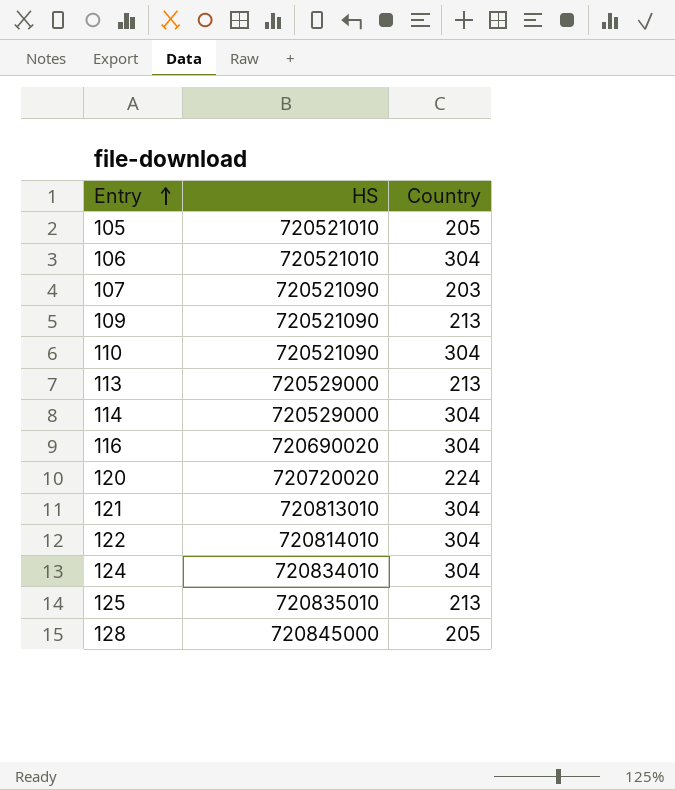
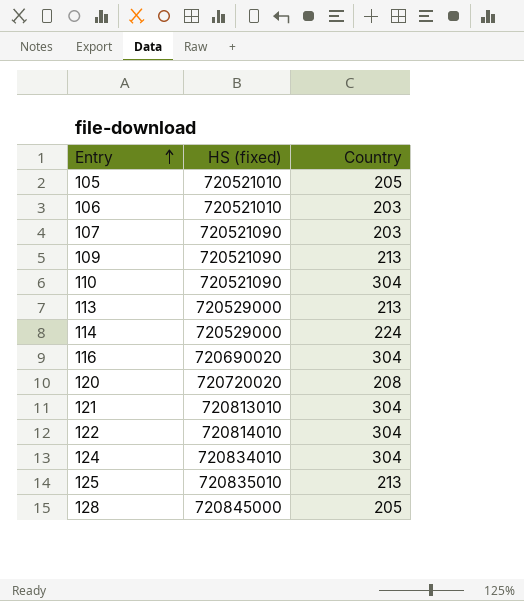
column name: HS -> HS (fixed)
106 | Country: 304 -> 203
114 | Country: 304 -> 224
120 | Country: 224 -> 208

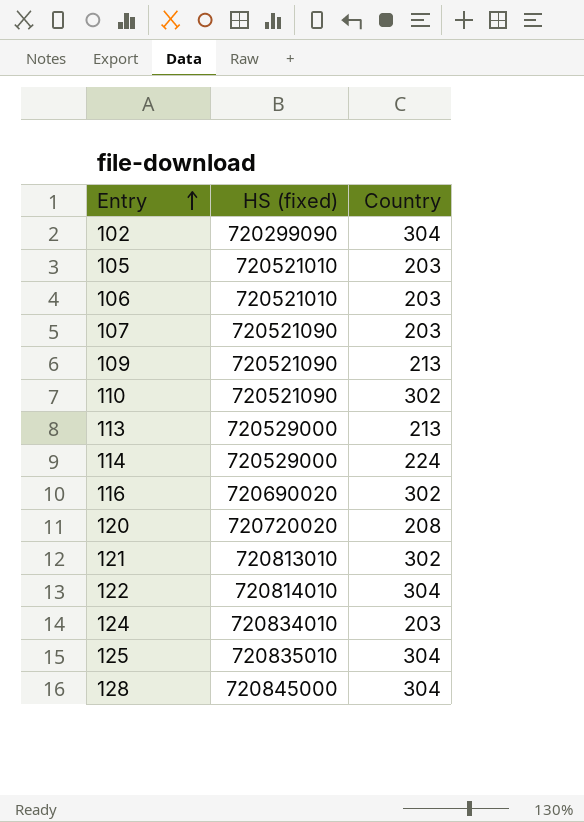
row 102: none -> 720299090 | 304
105 | Country: 205 -> 203
110 | Country: 304 -> 302
116 | Country: 304 -> 302
121 | Country: 304 -> 302
124 | Country: 304 -> 203
125 | Country: 213 -> 304
128 | Country: 205 -> 304

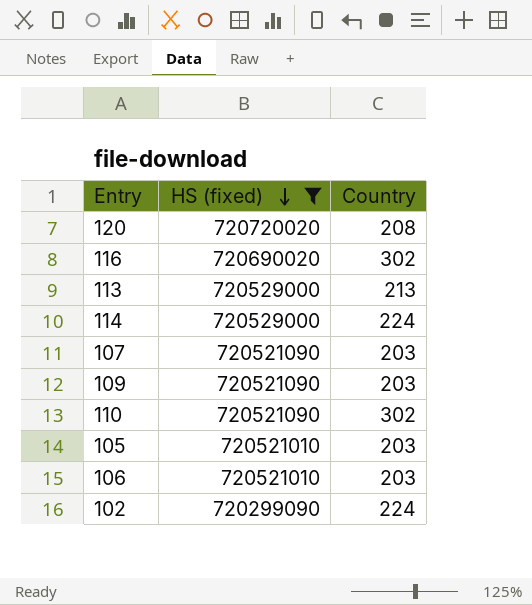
filter: none -> HS (fixed) <= 720720020
row order: Entry ascending -> HS (fixed) descending
109 | Country: 213 -> 203
102 | Country: 304 -> 224

